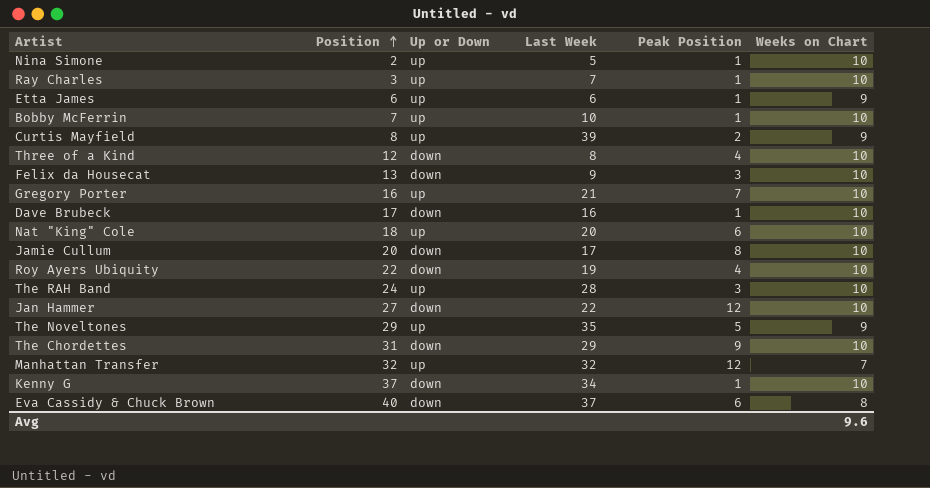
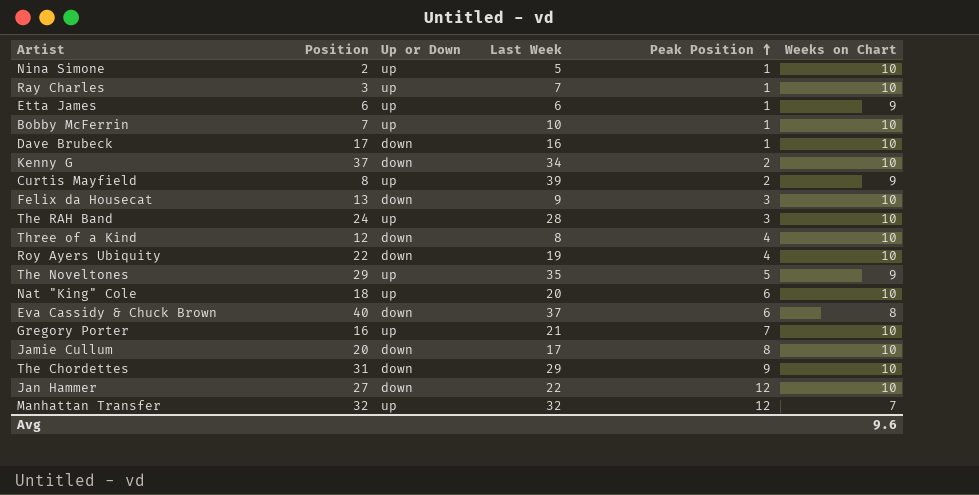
row order: Position ascending -> Peak Position ascending
Kenny G | Peak Position: 1 -> 2

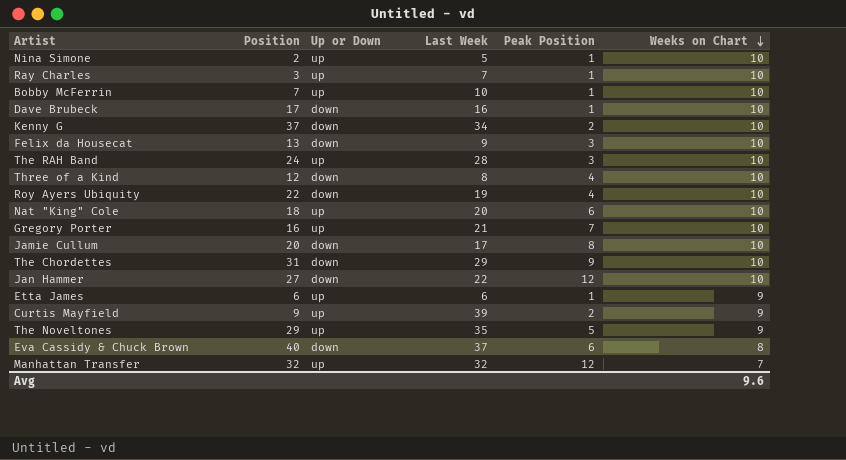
row order: Peak Position ascending -> Weeks on Chart descending
Curtis Mayfield | Position: 8 -> 9

